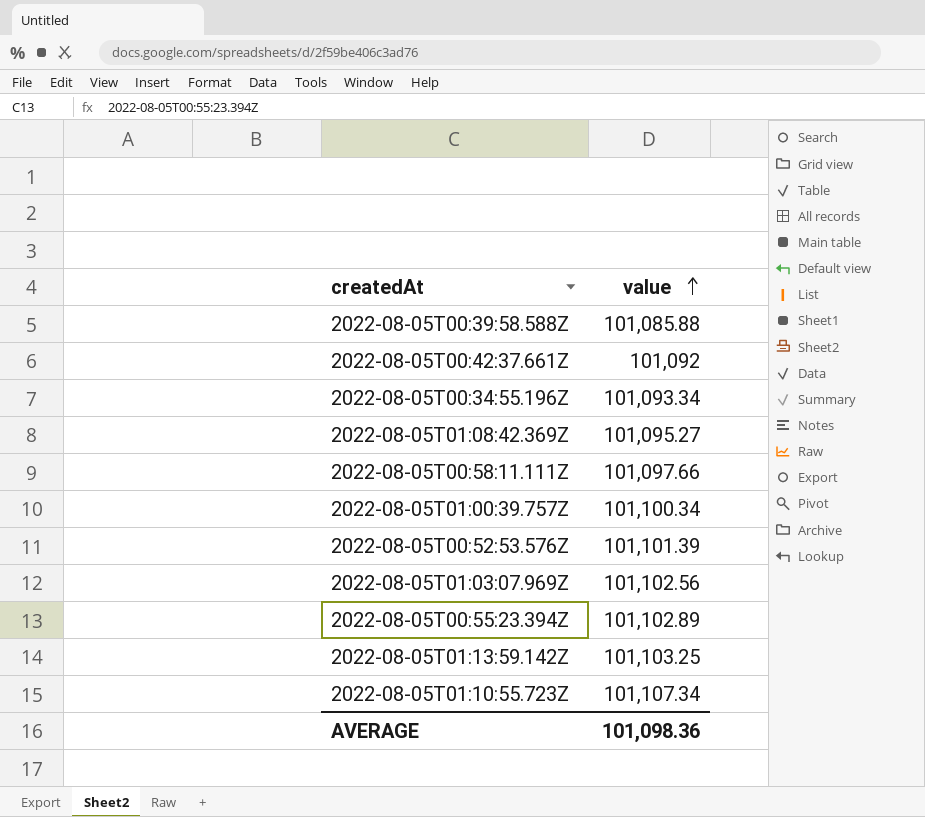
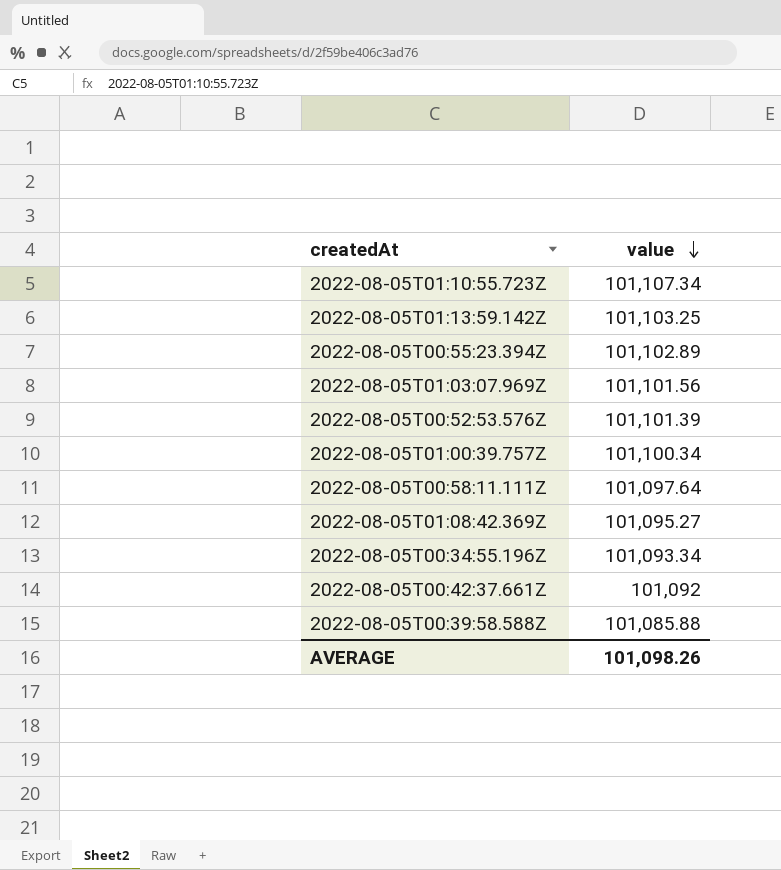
row order: value ascending -> value descending
2022-08-05T01:03:07.969Z | value: 101,102.56 -> 101,101.56
2022-08-05T00:58:11.111Z | value: 101,097.66 -> 101,097.64
AVERAGE | value: 101,098.36 -> 101,098.26

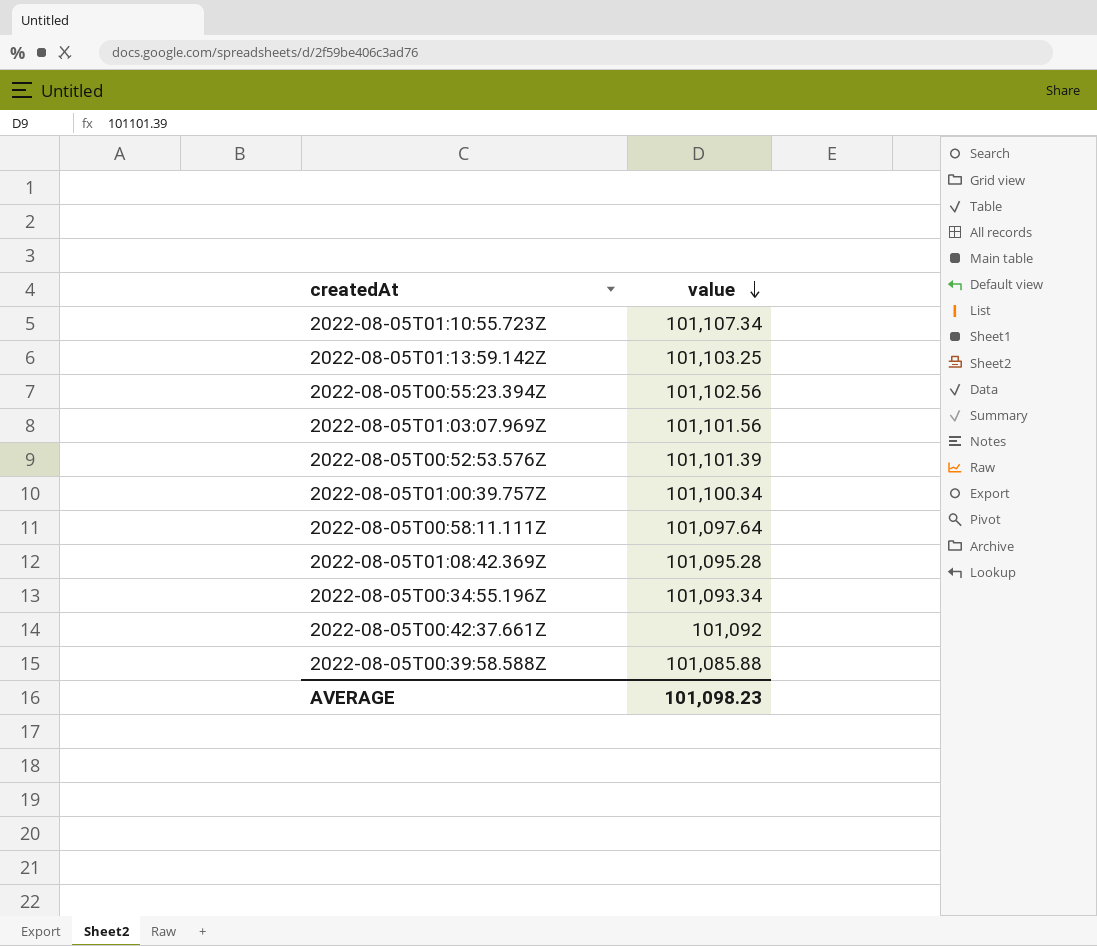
2022-08-05T00:55:23.394Z | value: 101,102.89 -> 101,102.56
2022-08-05T01:08:42.369Z | value: 101,095.27 -> 101,095.28
AVERAGE | value: 101,098.26 -> 101,098.23

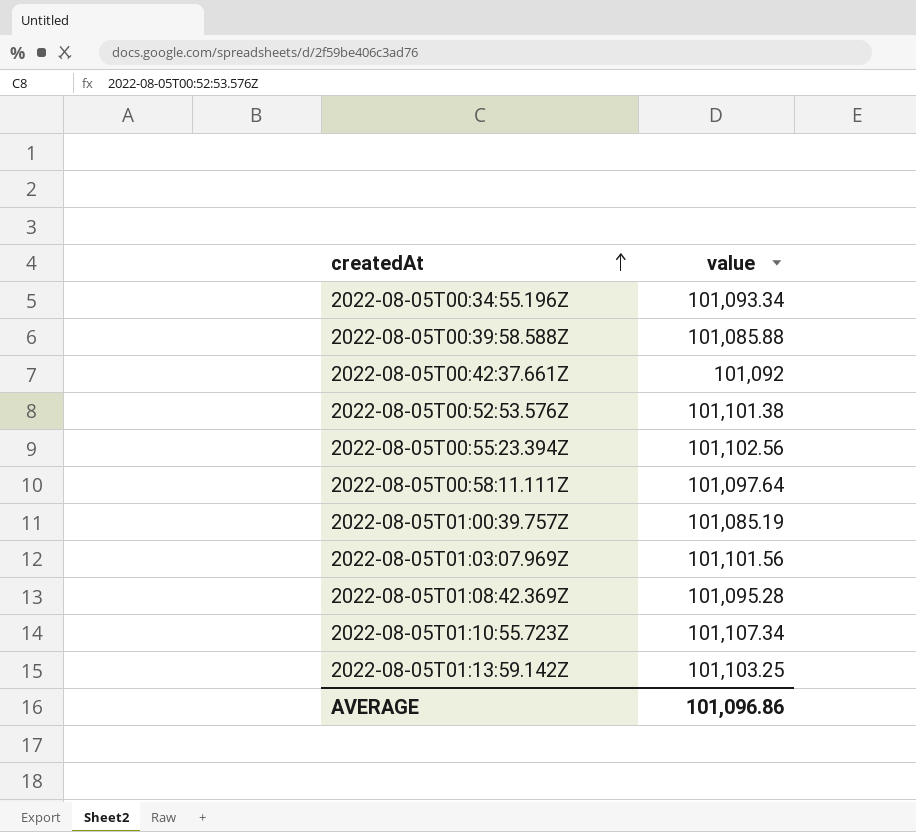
row order: value descending -> createdAt ascending
2022-08-05T00:52:53.576Z | value: 101,101.39 -> 101,101.38
2022-08-05T01:00:39.757Z | value: 101,100.34 -> 101,085.19
AVERAGE | value: 101,098.23 -> 101,096.86

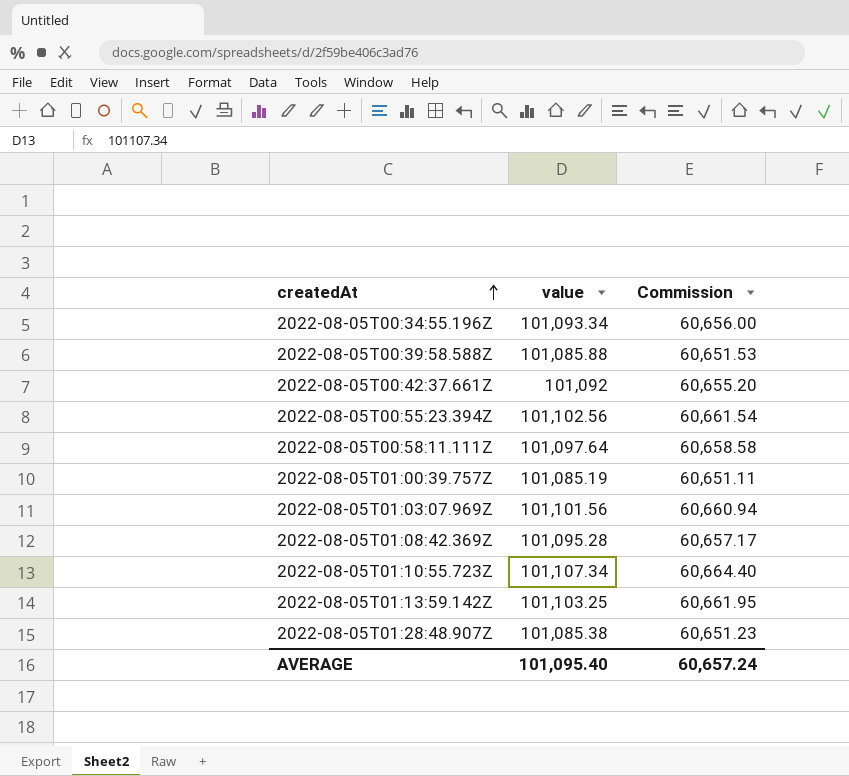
column Commission | formula: none -> [value] * 0.6
row 2022-08-05T00:52:53.576Z: 101,101.38 -> none
row 2022-08-05T01:28:48.907Z: none -> 101,085.38 | 60,651.23
AVERAGE | value: 101,096.86 -> 101,095.40

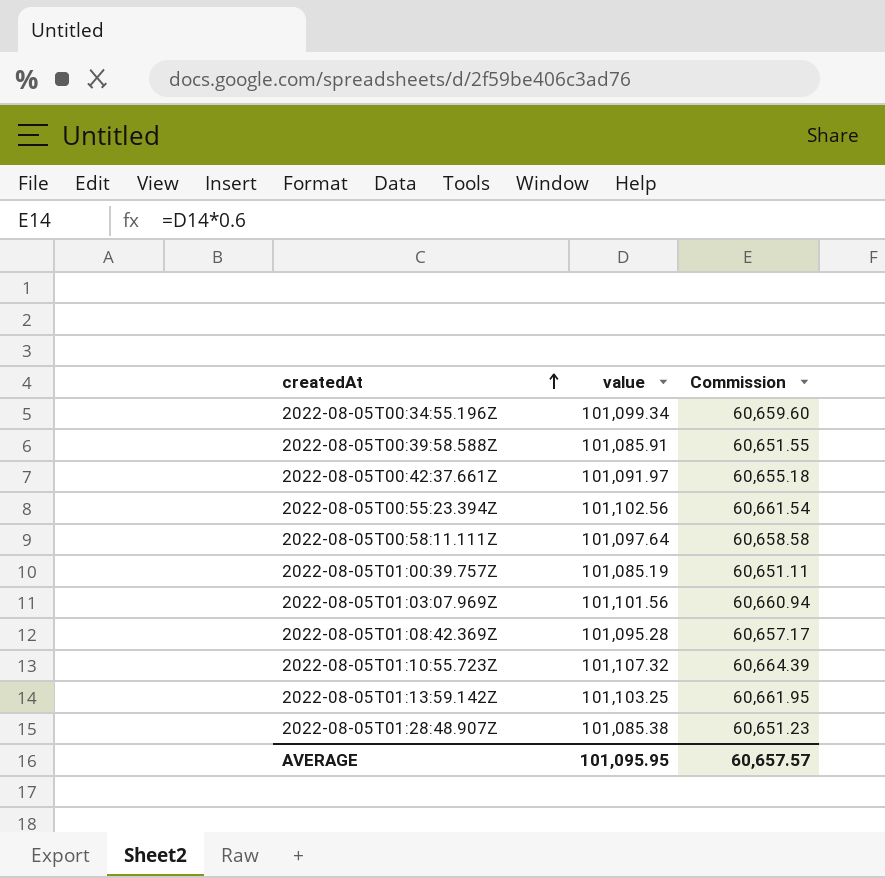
2022-08-05T00:34:55.196Z | value: 101,093.34 -> 101,099.34
2022-08-05T00:34:55.196Z | Commission: 60,656.00 -> 60,659.60
2022-08-05T00:39:58.588Z | value: 101,085.88 -> 101,085.91
2022-08-05T00:39:58.588Z | Commission: 60,651.53 -> 60,651.55
2022-08-05T00:42:37.661Z | value: 101,092 -> 101,091.97
2022-08-05T00:42:37.661Z | Commission: 60,655.20 -> 60,655.18
2022-08-05T01:10:55.723Z | value: 101,107.34 -> 101,107.32
2022-08-05T01:10:55.723Z | Commission: 60,664.40 -> 60,664.39
AVERAGE | value: 101,095.40 -> 101,095.95
AVERAGE | Commission: 60,657.24 -> 60,657.57

